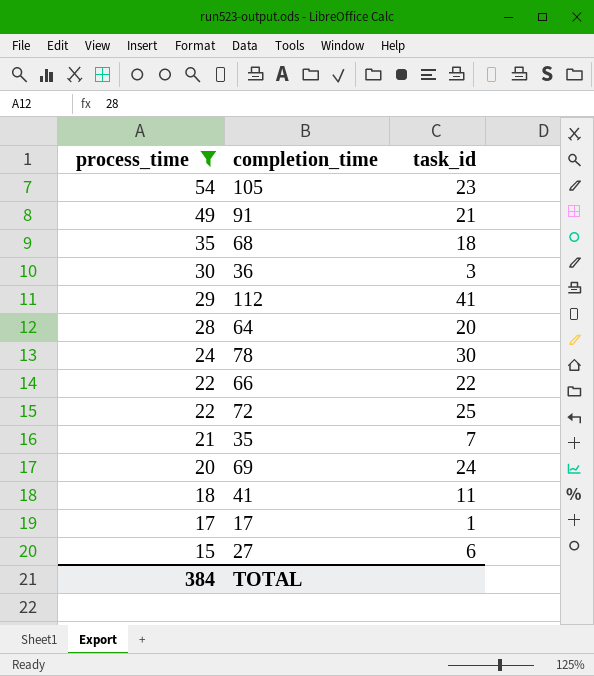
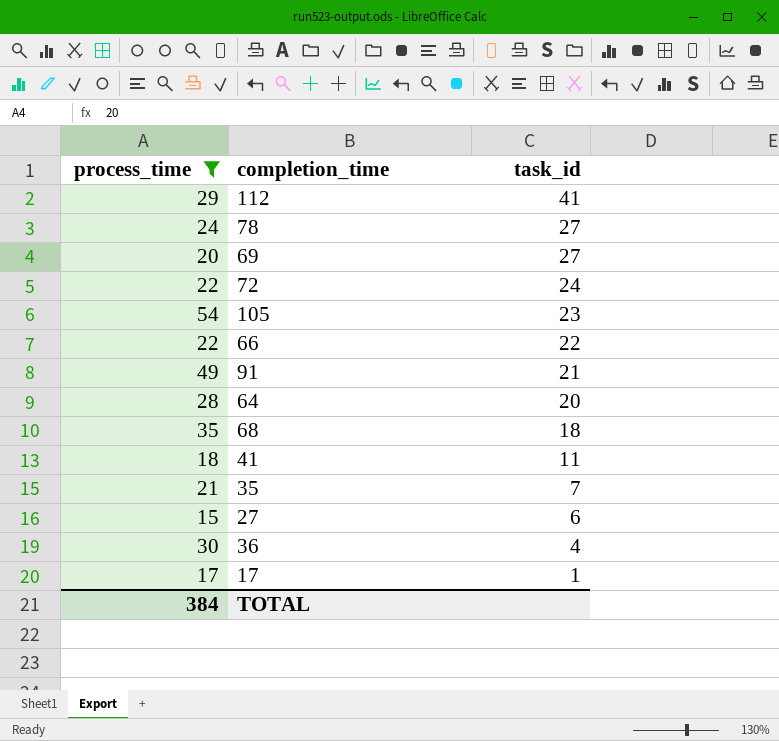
row order: process_time descending -> task_id descending
78 | task_id: 30 -> 27
69 | task_id: 24 -> 27
72 | task_id: 25 -> 24
36 | task_id: 3 -> 4

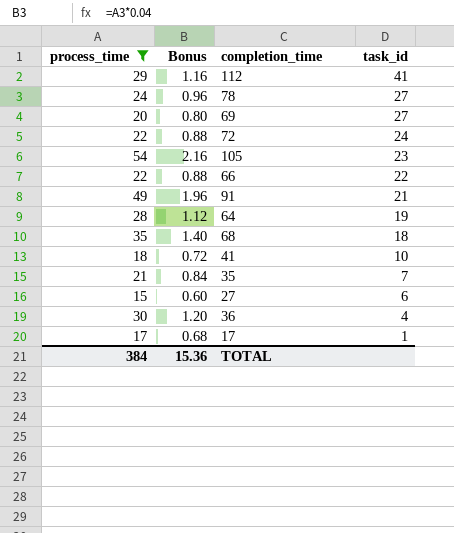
column Bonus | formula: none -> [process_time] * 0.04
64 | task_id: 20 -> 19
41 | task_id: 11 -> 10

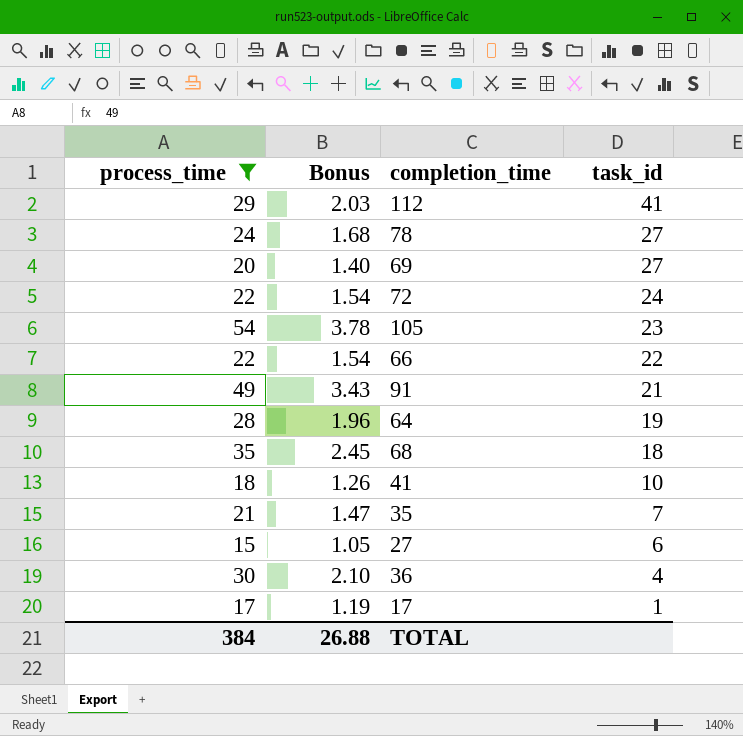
column Bonus | formula: [process_time] * 0.04 -> [process_time] * 0.07
TOTAL | Bonus: 15.36 -> 26.88

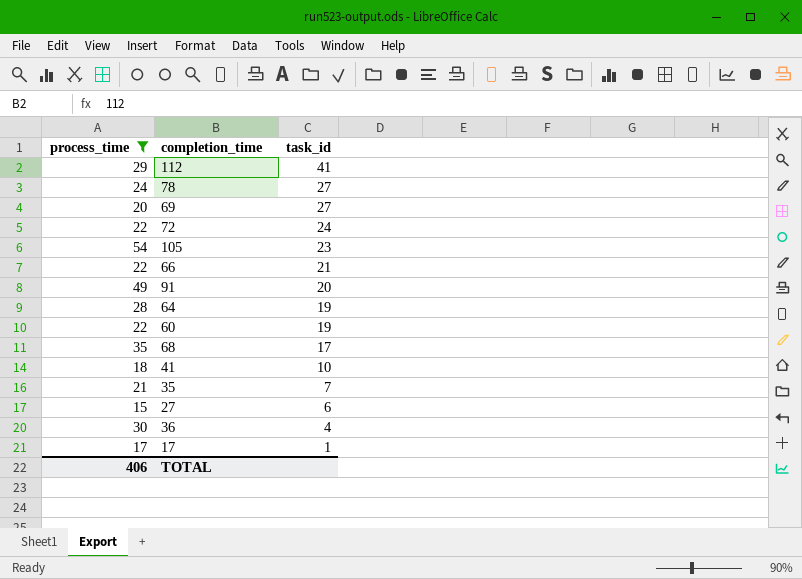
column Bonus | formula: [process_time] * 0.07 -> none
66 | task_id: 22 -> 21
91 | task_id: 21 -> 20
row 60: none -> 22 | 19
68 | task_id: 18 -> 17
TOTAL | process_time: 384 -> 406

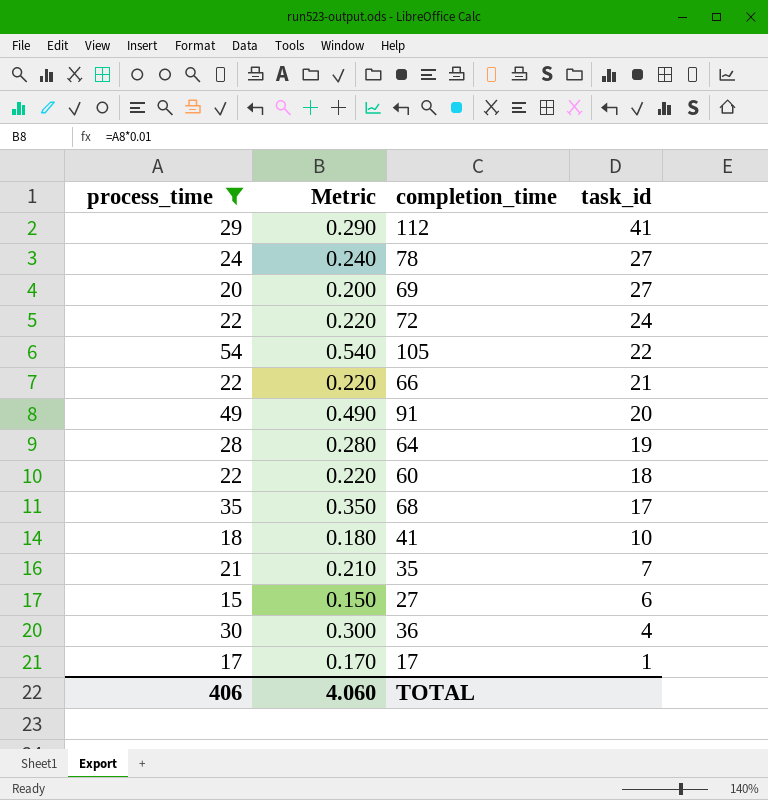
column Metric | formula: none -> [process_time] * 0.01
105 | task_id: 23 -> 22
60 | task_id: 19 -> 18

